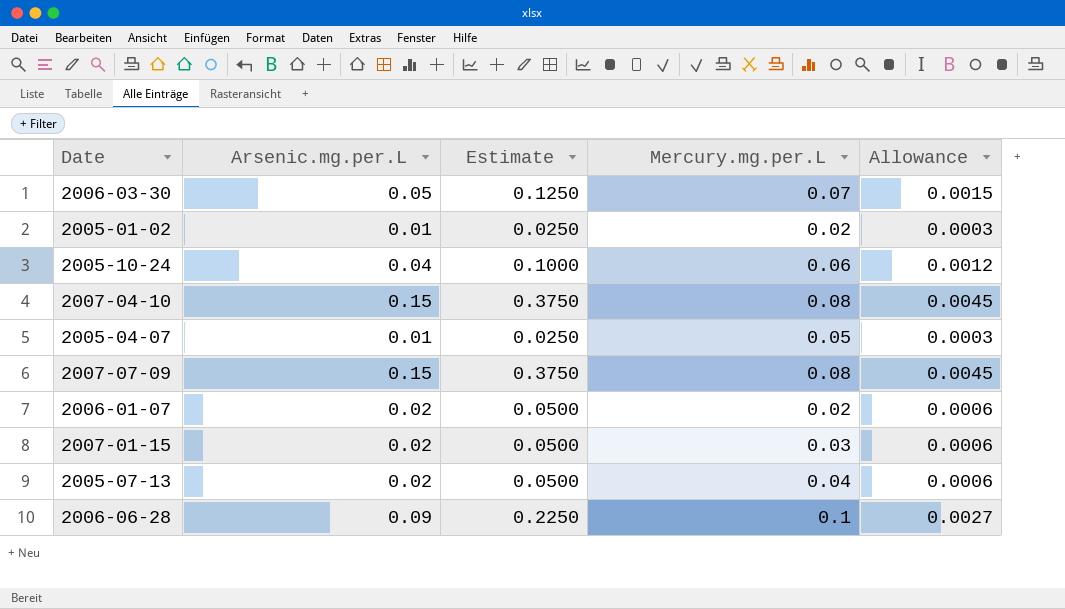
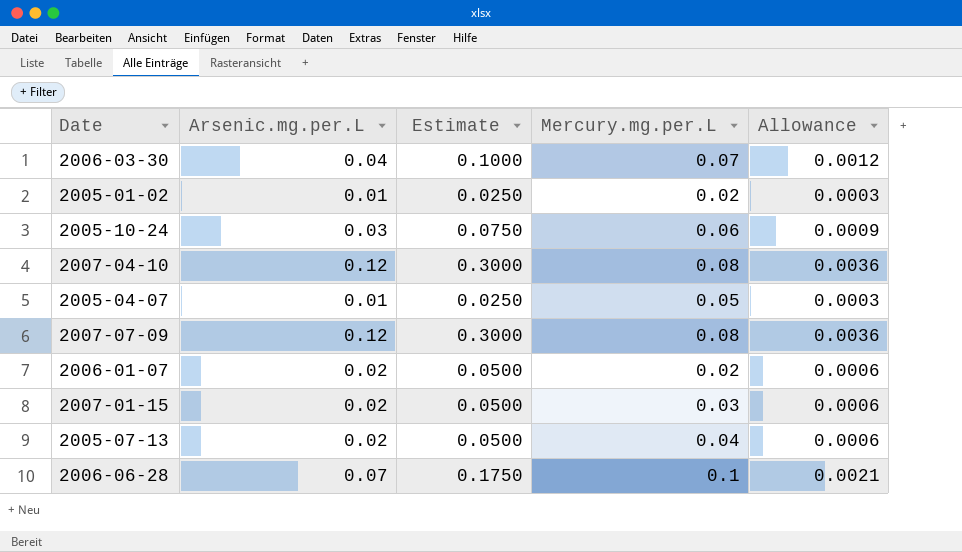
2006-03-30 | Arsenic.mg.per.L: 0.05 -> 0.04
2006-03-30 | Estimate: 0.1250 -> 0.1000
2006-03-30 | Allowance: 0.0015 -> 0.0012
2005-10-24 | Arsenic.mg.per.L: 0.04 -> 0.03
2005-10-24 | Estimate: 0.1000 -> 0.0750
2005-10-24 | Allowance: 0.0012 -> 0.0009
2007-04-10 | Arsenic.mg.per.L: 0.15 -> 0.12
2007-04-10 | Estimate: 0.3750 -> 0.3000
2007-04-10 | Allowance: 0.0045 -> 0.0036
2007-07-09 | Arsenic.mg.per.L: 0.15 -> 0.12
2007-07-09 | Estimate: 0.3750 -> 0.3000
2007-07-09 | Allowance: 0.0045 -> 0.0036
2006-06-28 | Arsenic.mg.per.L: 0.09 -> 0.07
2006-06-28 | Estimate: 0.2250 -> 0.1750
2006-06-28 | Allowance: 0.0027 -> 0.0021

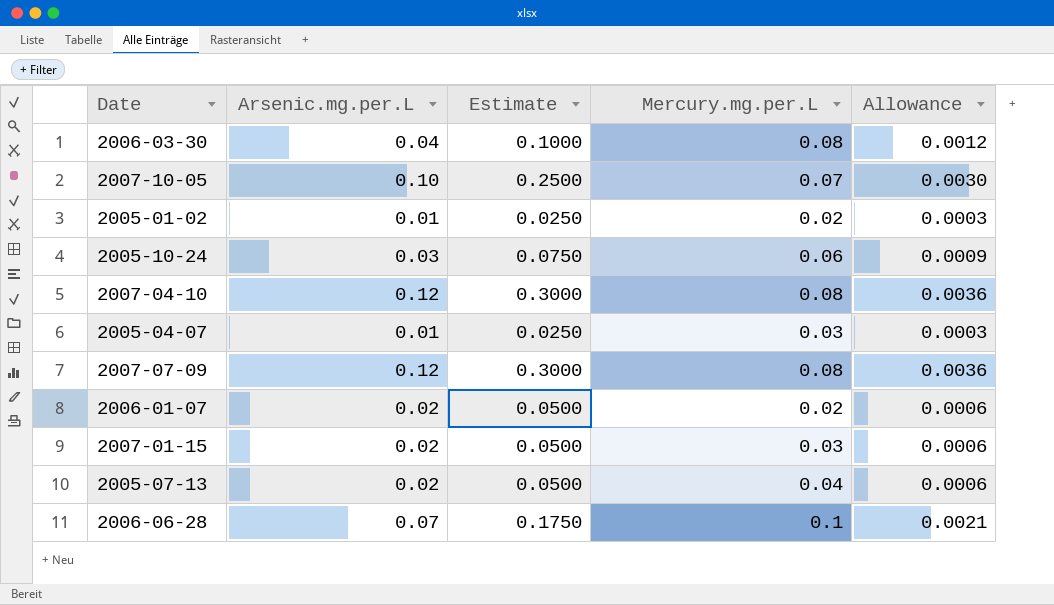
2006-03-30 | Mercury.mg.per.L: 0.07 -> 0.08
row 2007-10-05: none -> 0.10 | 0.2500 | 0.07 | 0.0030
2005-04-07 | Mercury.mg.per.L: 0.05 -> 0.03

